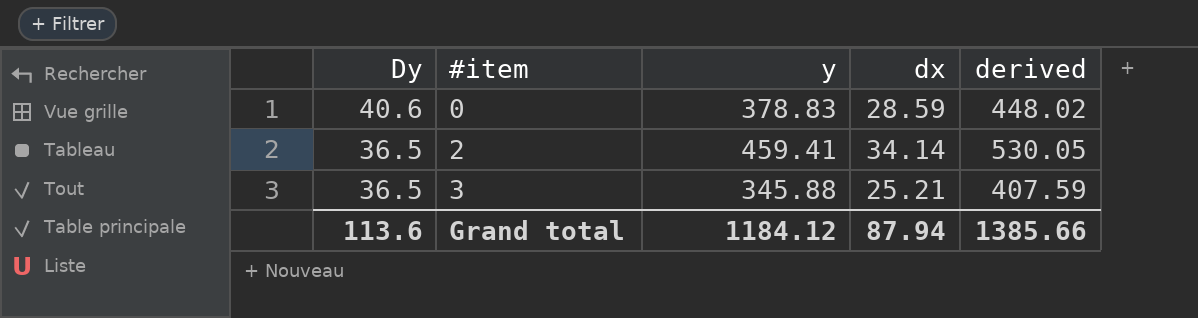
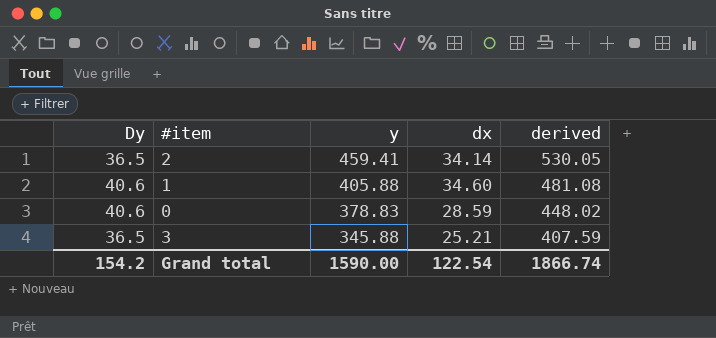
row order: Dy descending -> y descending
row 1: none -> 40.6 | 405.88 | 34.60 | 481.08
Grand total | Dy: 113.6 -> 154.2
Grand total | y: 1184.12 -> 1590.00
Grand total | dx: 87.94 -> 122.54
Grand total | derived: 1385.66 -> 1866.74

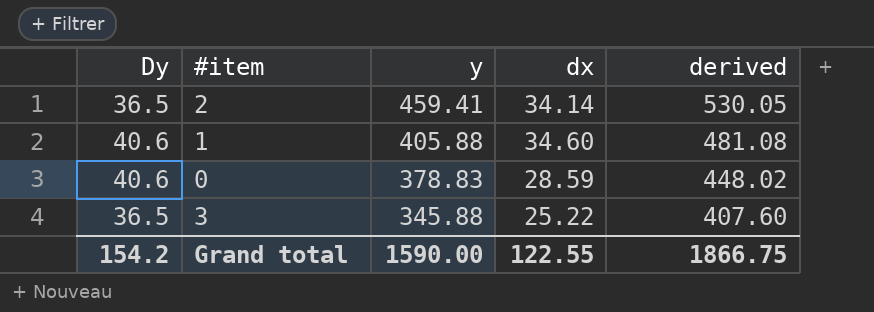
3 | dx: 25.21 -> 25.22
3 | derived: 407.59 -> 407.60
Grand total | dx: 122.54 -> 122.55
Grand total | derived: 1866.74 -> 1866.75

